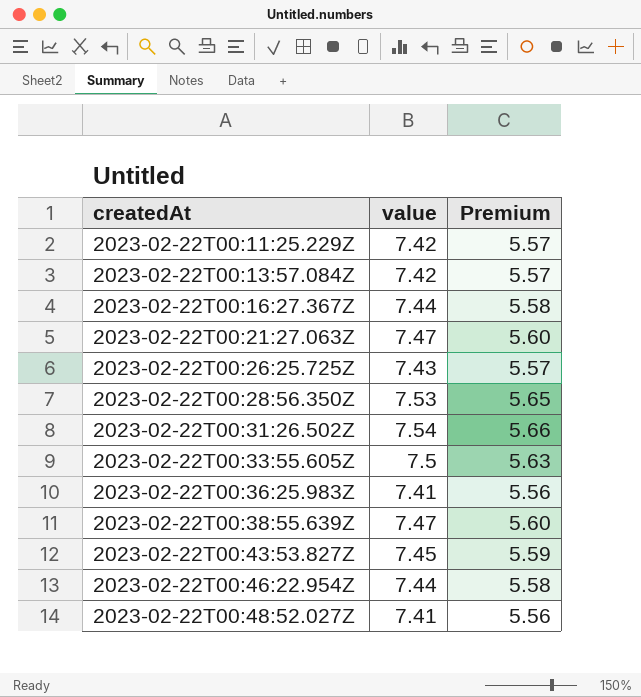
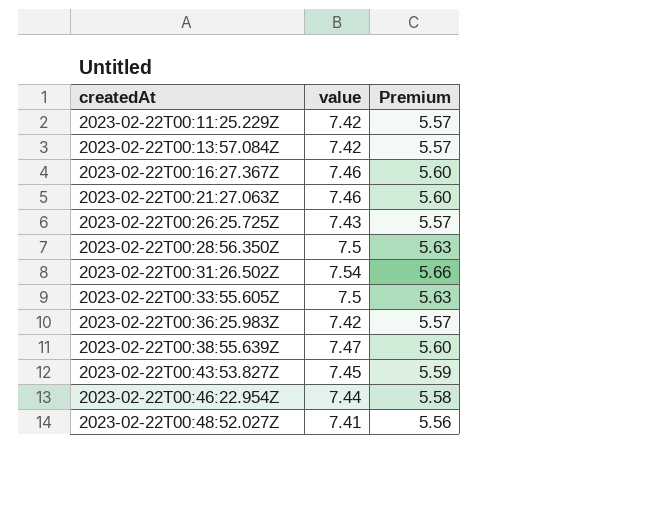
2023-02-22T00:16:27.367Z | value: 7.44 -> 7.46
2023-02-22T00:16:27.367Z | Premium: 5.58 -> 5.60
2023-02-22T00:21:27.063Z | value: 7.47 -> 7.46
2023-02-22T00:28:56.350Z | value: 7.53 -> 7.5
2023-02-22T00:28:56.350Z | Premium: 5.65 -> 5.63
2023-02-22T00:36:25.983Z | value: 7.41 -> 7.42
2023-02-22T00:36:25.983Z | Premium: 5.56 -> 5.57

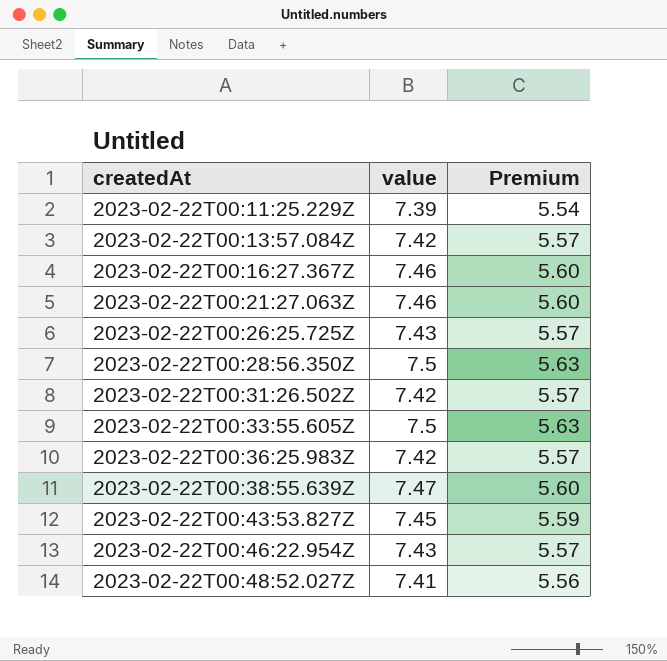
2023-02-22T00:11:25.229Z | value: 7.42 -> 7.39
2023-02-22T00:11:25.229Z | Premium: 5.57 -> 5.54
2023-02-22T00:31:26.502Z | value: 7.54 -> 7.42
2023-02-22T00:31:26.502Z | Premium: 5.66 -> 5.57
2023-02-22T00:46:22.954Z | value: 7.44 -> 7.43
2023-02-22T00:46:22.954Z | Premium: 5.58 -> 5.57

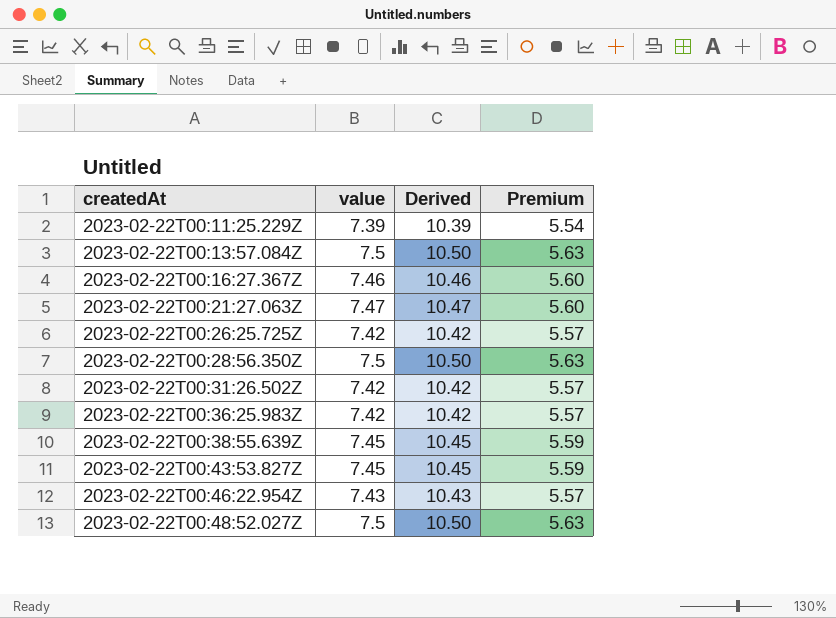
column Derived | formula: none -> [value] + 3
row 2023-02-22T00:33:55.605Z: 7.5 | 5.63 -> none
2023-02-22T00:13:57.084Z | value: 7.42 -> 7.5
2023-02-22T00:13:57.084Z | Premium: 5.57 -> 5.63
2023-02-22T00:21:27.063Z | value: 7.46 -> 7.47
2023-02-22T00:26:25.725Z | value: 7.43 -> 7.42
2023-02-22T00:38:55.639Z | value: 7.47 -> 7.45
2023-02-22T00:38:55.639Z | Premium: 5.60 -> 5.59
2023-02-22T00:48:52.027Z | value: 7.41 -> 7.5
2023-02-22T00:48:52.027Z | Premium: 5.56 -> 5.63

